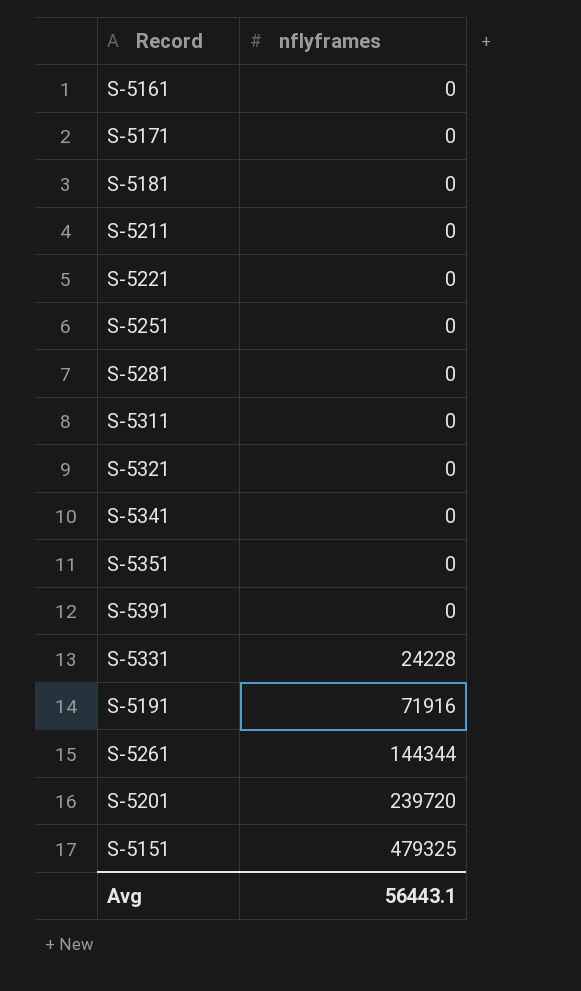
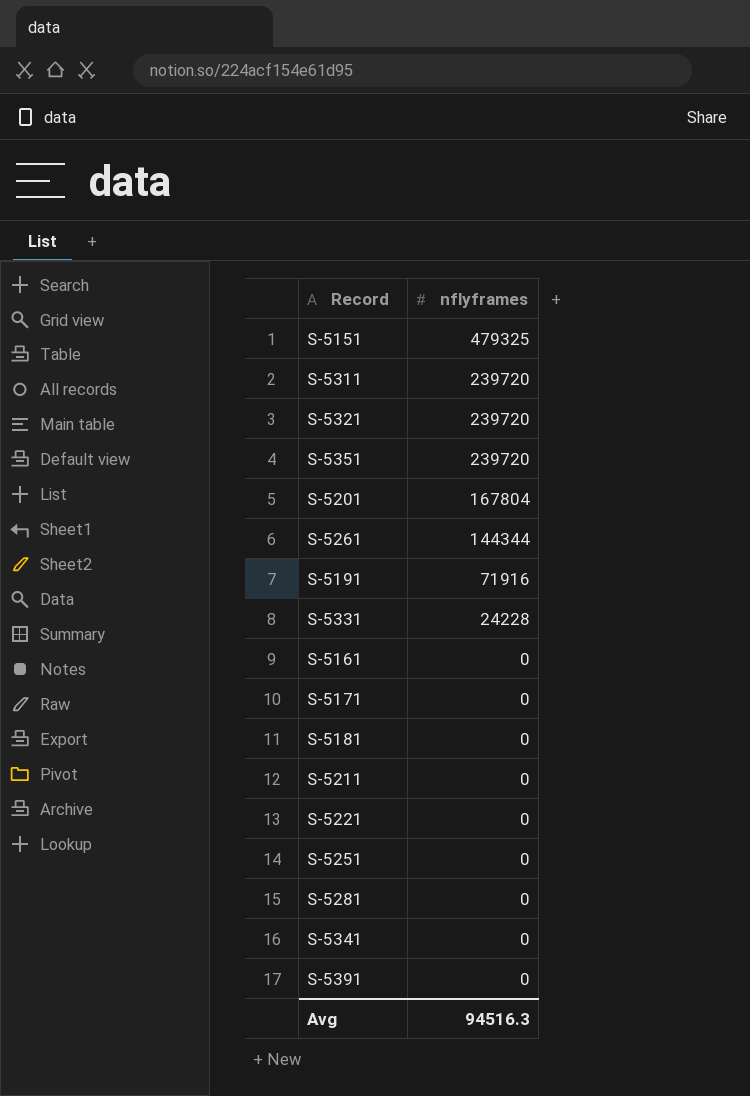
row order: nflyframes ascending -> nflyframes descending
S-5311 | nflyframes: 0 -> 239720
S-5321 | nflyframes: 0 -> 239720
S-5351 | nflyframes: 0 -> 239720
S-5201 | nflyframes: 239720 -> 167804
Avg | nflyframes: 56443.1 -> 94516.3

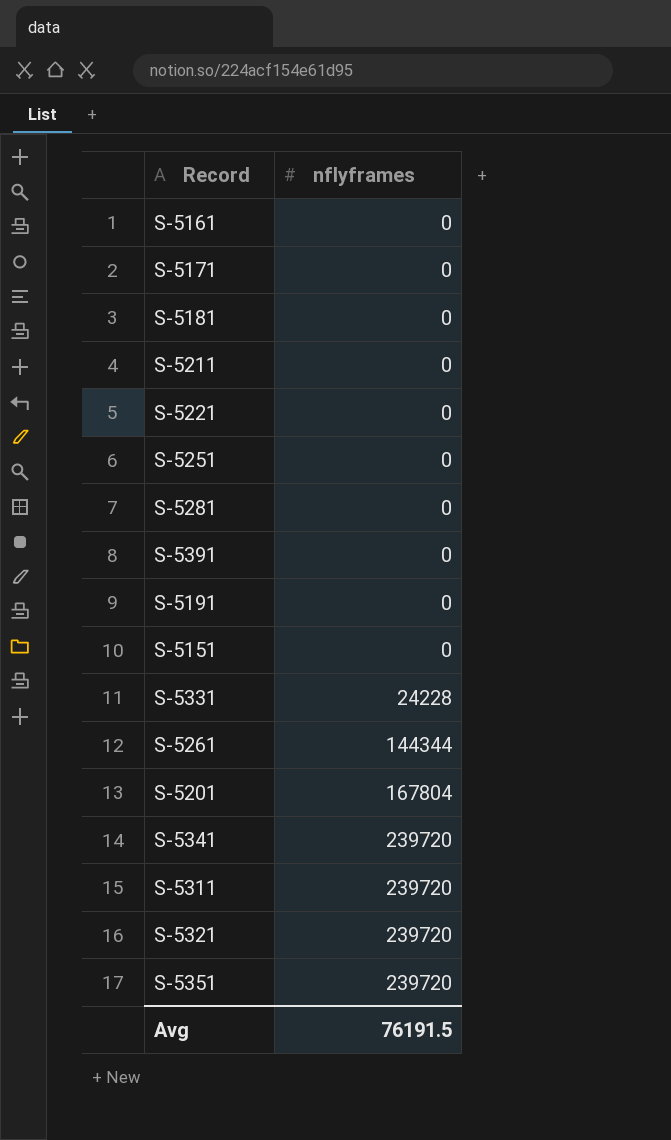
row order: nflyframes descending -> nflyframes ascending
S-5191 | nflyframes: 71916 -> 0
S-5151 | nflyframes: 479325 -> 0
S-5341 | nflyframes: 0 -> 239720
Avg | nflyframes: 94516.3 -> 76191.5

